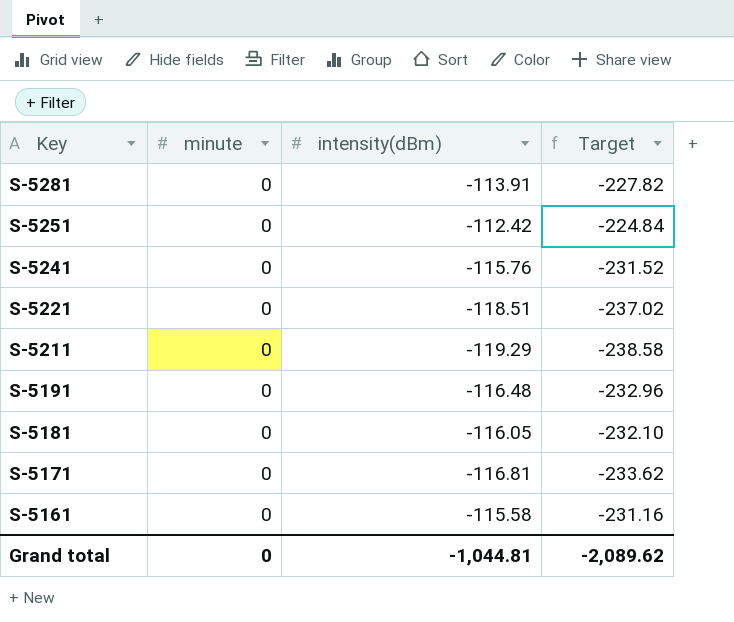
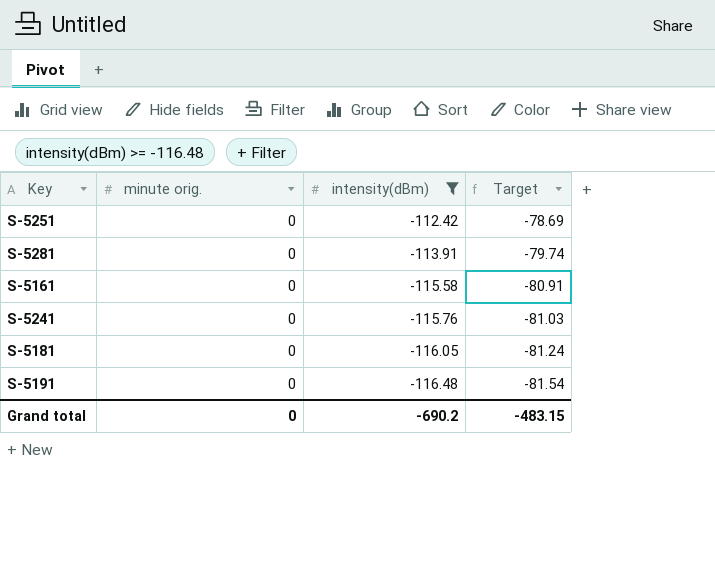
filter: none -> intensity(dBm) >= -116.48
row order: Key descending -> intensity(dBm) descending
column name: minute -> minute orig.
column Target | formula: [intensity(dBm)] * 2 -> [intensity(dBm)] * 0.7
Grand total | intensity(dBm): -1,044.81 -> -690.2
Grand total | Target: -2,089.62 -> -483.15

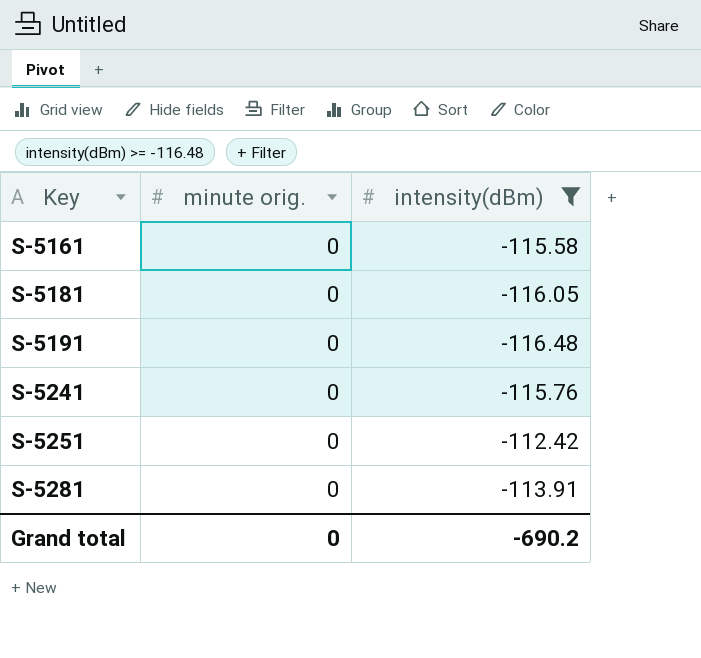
row order: intensity(dBm) descending -> Key ascending
column Target | formula: [intensity(dBm)] * 0.7 -> none

